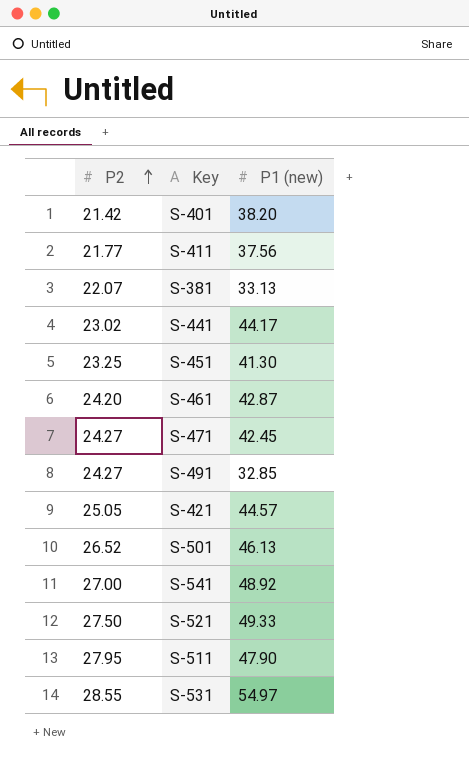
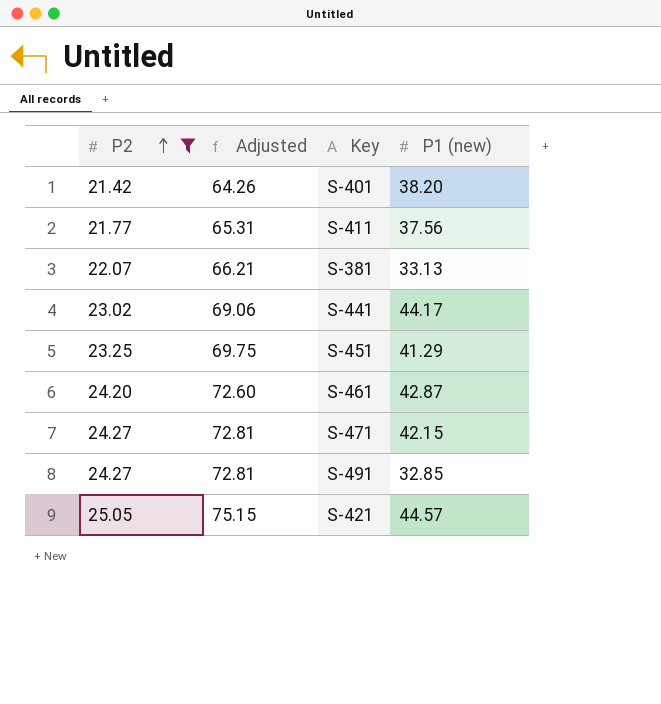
filter: none -> P2 <= 25.05
column Adjusted | formula: none -> [P2] * 3
S-451 | P1 (new): 41.30 -> 41.29
S-471 | P1 (new): 42.45 -> 42.15

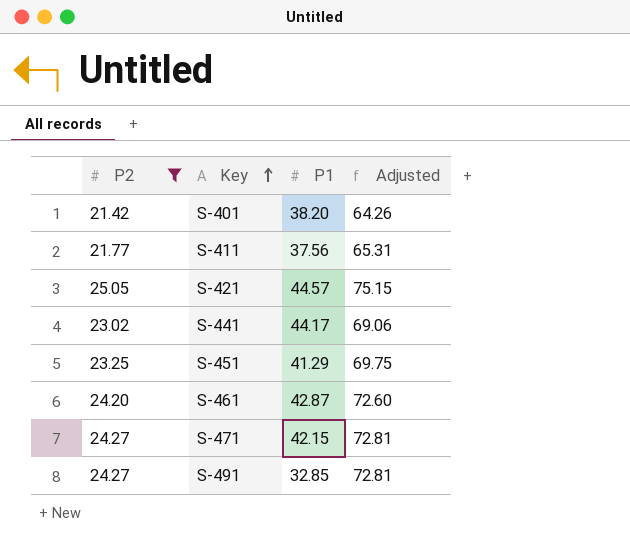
row order: P2 ascending -> Key ascending
column name: P1 (new) -> P1
column Adjusted | position: 2 -> 4
row S-381: 22.07 | 66.21 | 33.13 -> none

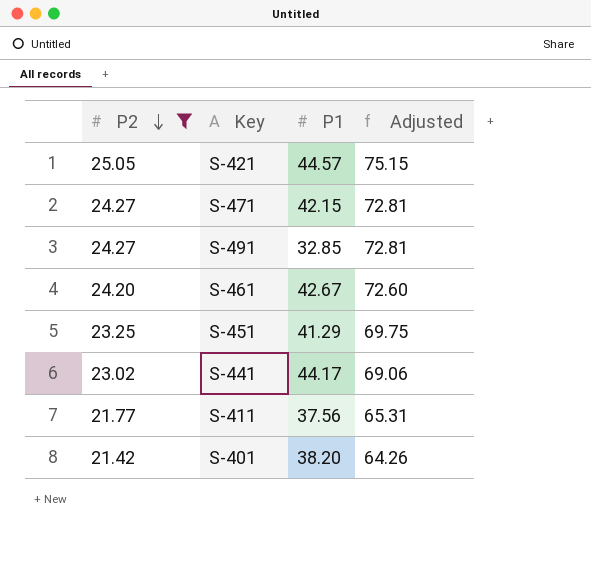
row order: Key ascending -> P2 descending
S-461 | P1: 42.87 -> 42.67

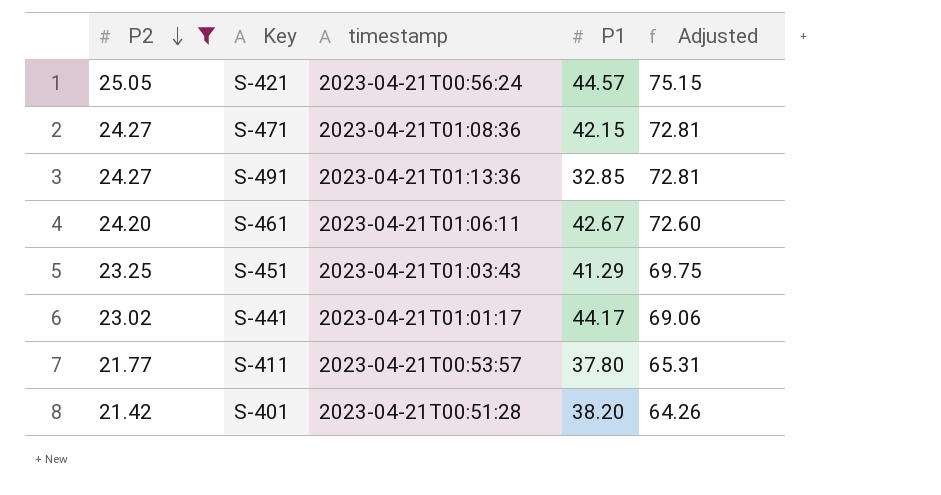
column timestamp | position: none -> 3
S-411 | P1: 37.56 -> 37.80

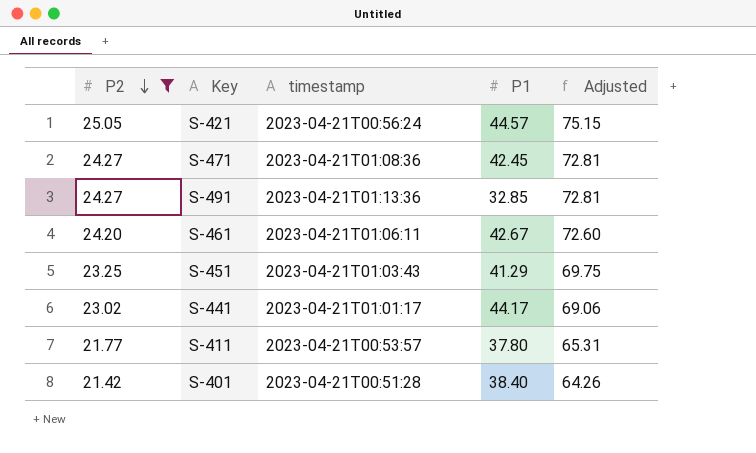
S-471 | P1: 42.15 -> 42.45
S-401 | P1: 38.20 -> 38.40

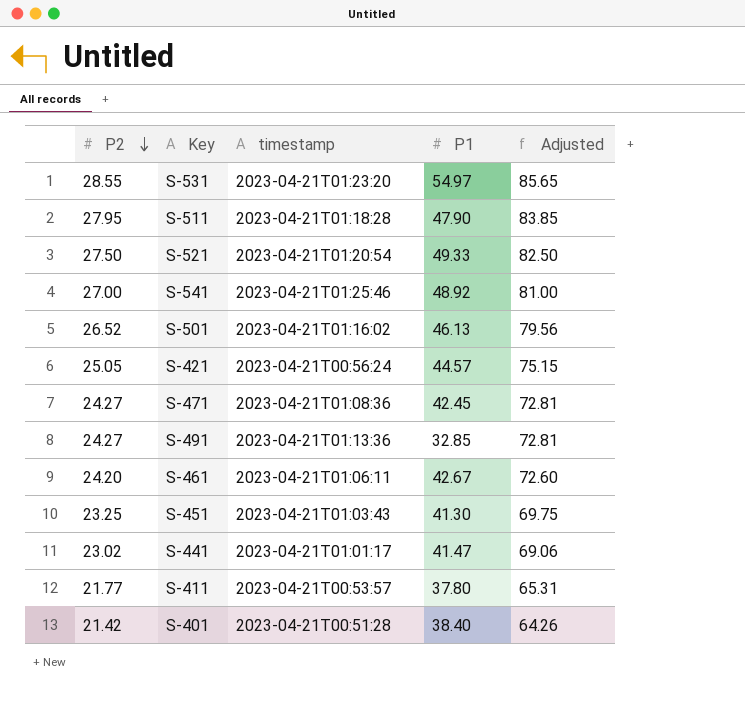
filter: P2 <= 25.05 -> none
S-451 | P1: 41.29 -> 41.30
S-441 | P1: 44.17 -> 41.47

